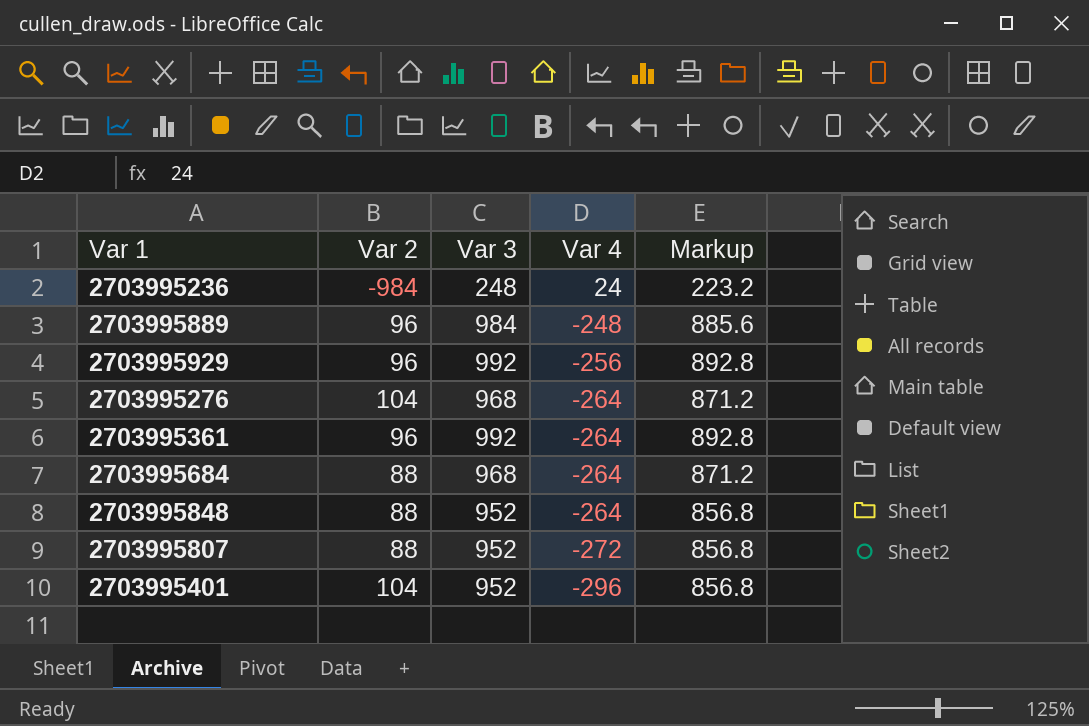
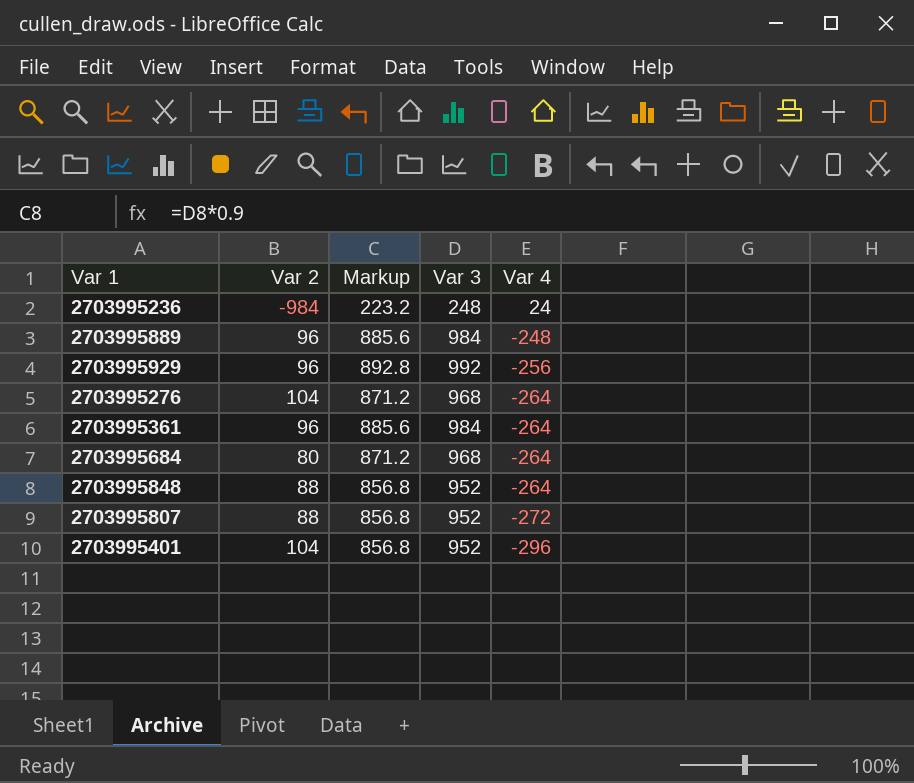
column Markup | position: 5 -> 3
2703995361 | Markup: 892.8 -> 885.6
2703995361 | Var 3: 992 -> 984
2703995684 | Var 2: 88 -> 80

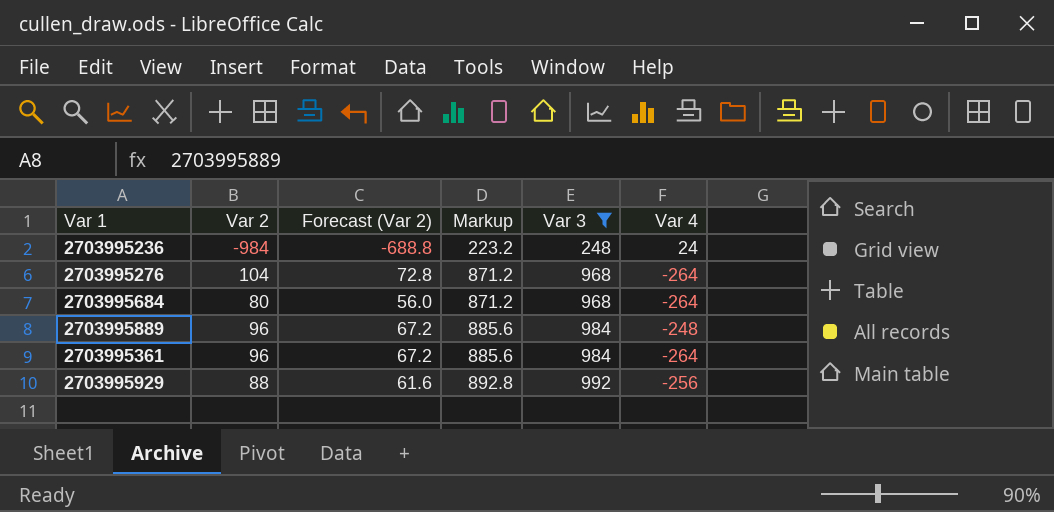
filter: none -> Var 3 != 952
row order: Var 4 descending -> Markup ascending
column Forecast (Var 2) | formula: none -> [Var 2] * 0.7
2703995929 | Var 2: 96 -> 88

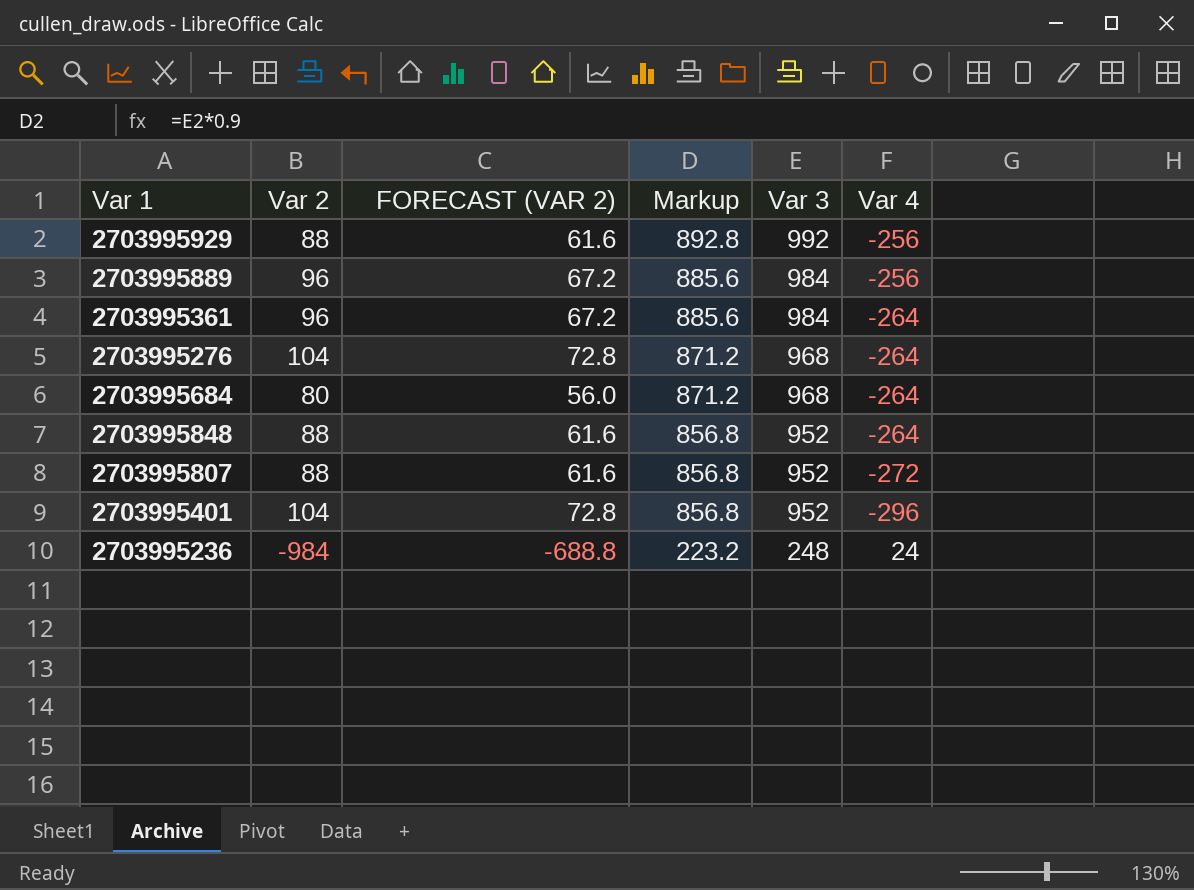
filter: Var 3 != 952 -> none
row order: Markup ascending -> Markup descending
column name: Forecast (Var 2) -> FORECAST (VAR 2)
2703995889 | Var 4: -248 -> -256

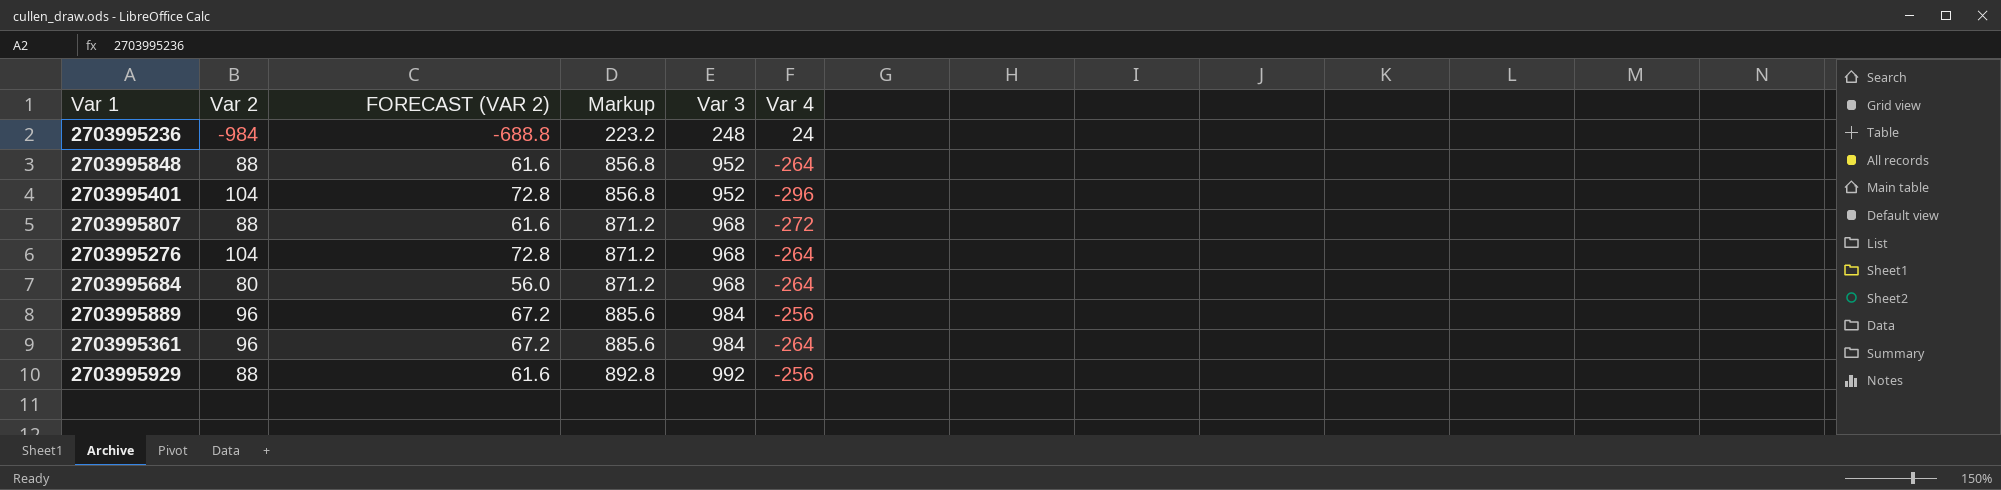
row order: Markup descending -> Markup ascending
2703995807 | Markup: 856.8 -> 871.2
2703995807 | Var 3: 952 -> 968

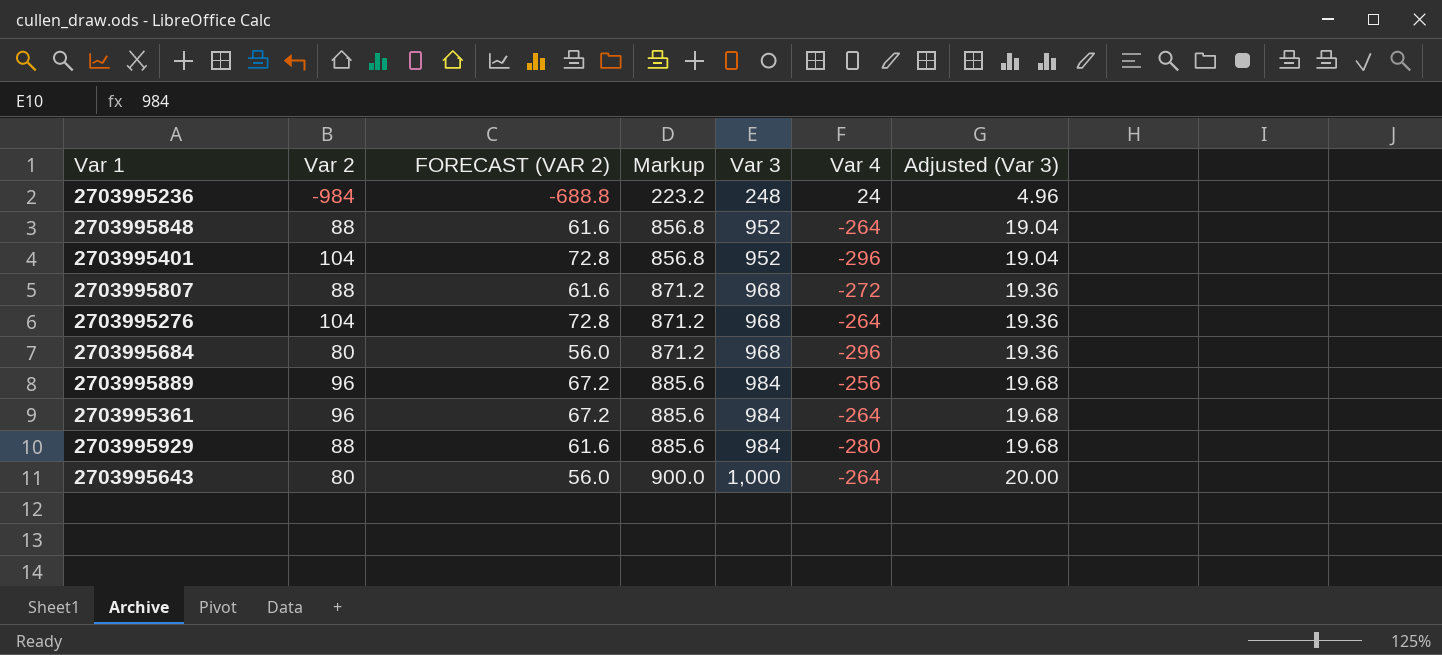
column Adjusted (Var 3) | formula: none -> [Var 3] * 0.02
2703995684 | Var 4: -264 -> -296
2703995929 | Markup: 892.8 -> 885.6
2703995929 | Var 3: 992 -> 984
2703995929 | Var 4: -256 -> -280
row 2703995643: none -> 80 | 56.0 | 900.0 | 1,000 | -264 | 20.00

